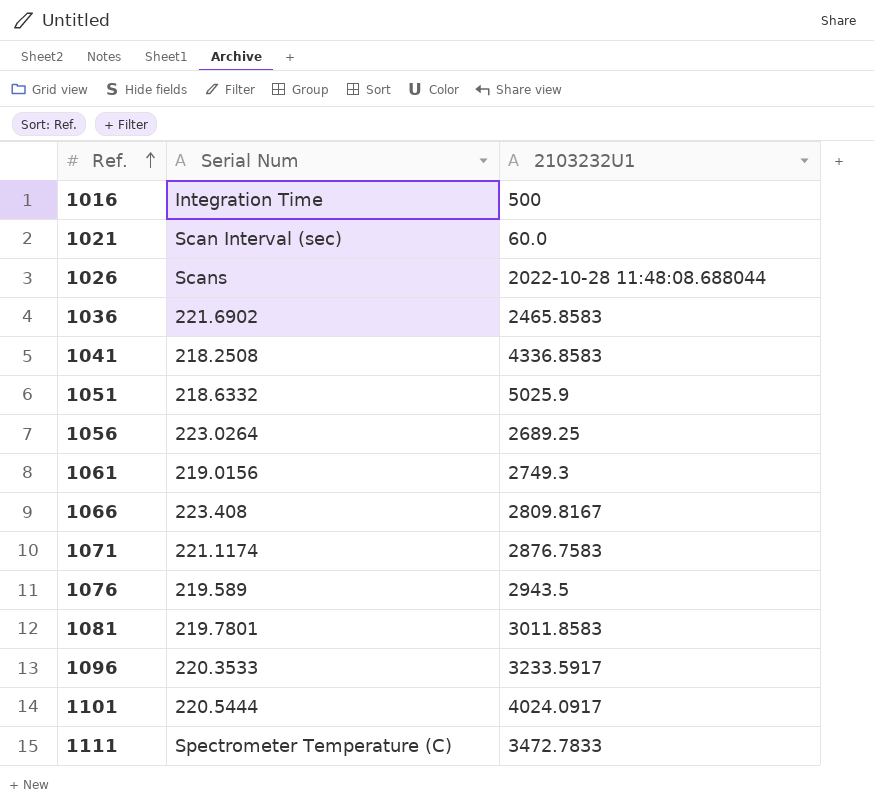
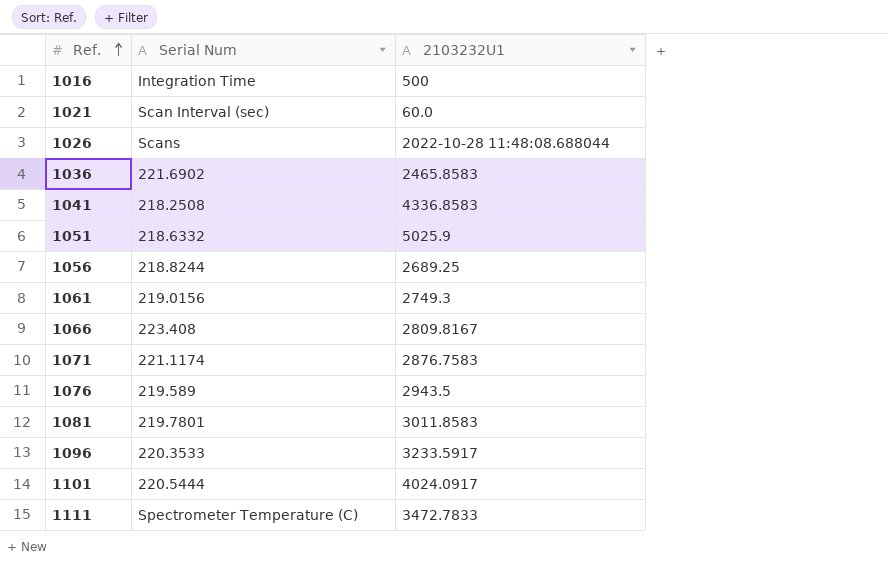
1056 | Serial Num: 223.0264 -> 218.8244

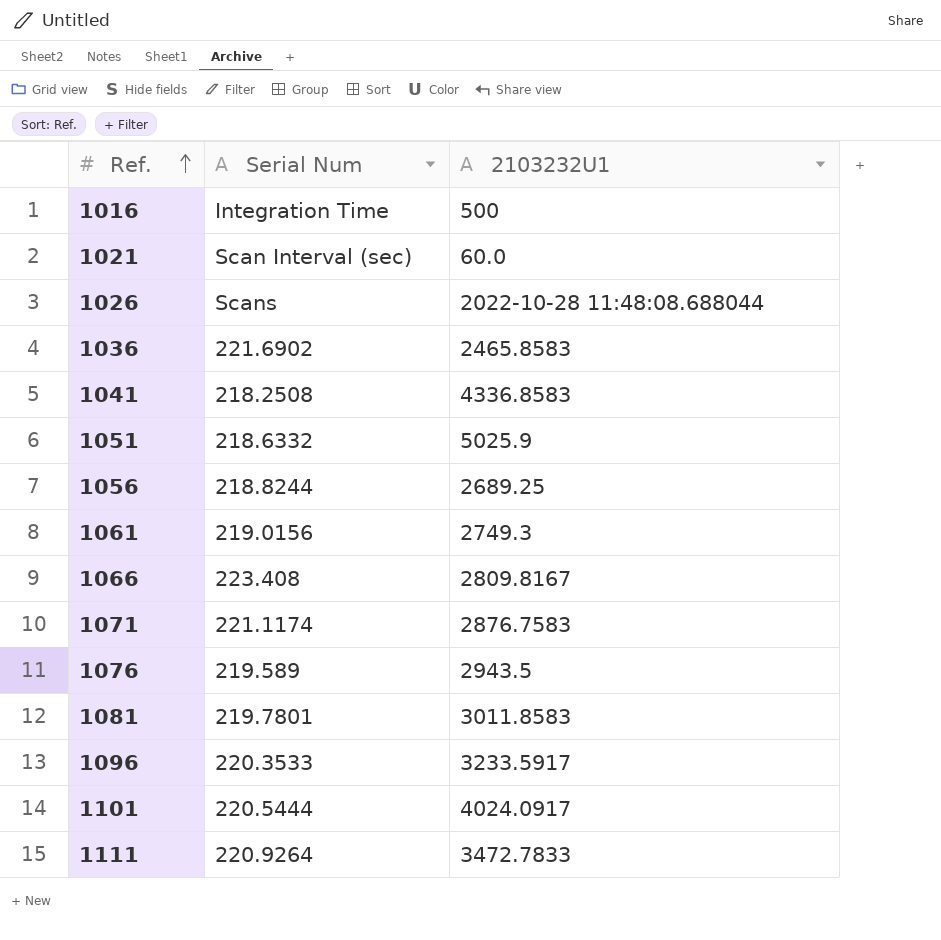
1111 | Serial Num: Spectrometer Temperature (C) -> 220.9264

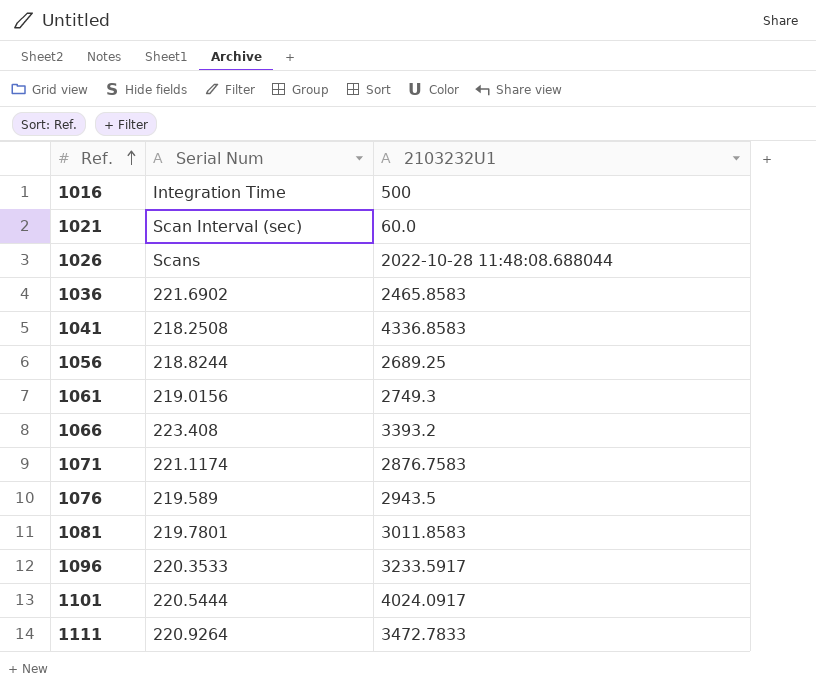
row 1051: 218.6332 | 5025.9 -> none
1066 | 2103232U1: 2809.8167 -> 3393.2

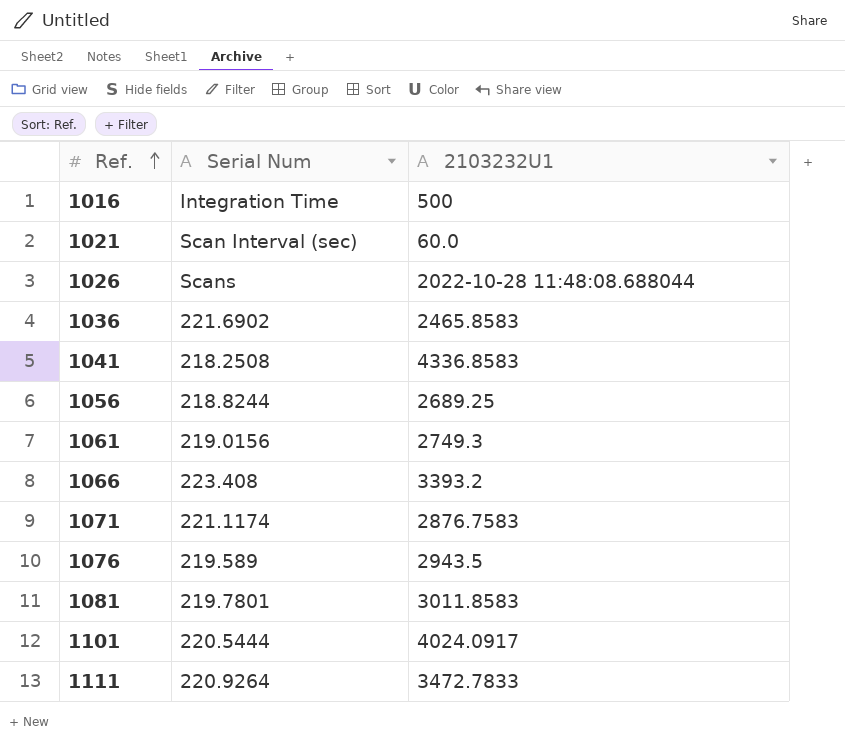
row 1096: 220.3533 | 3233.5917 -> none

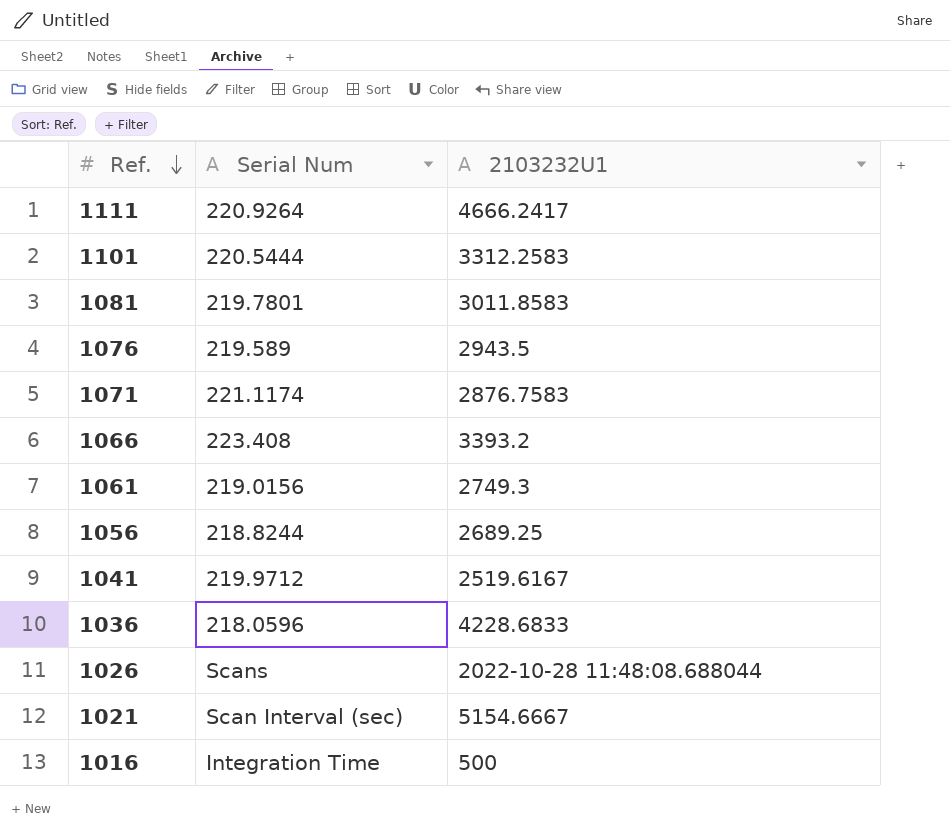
row order: Ref. ascending -> Ref. descending
1111 | 2103232U1: 3472.7833 -> 4666.2417
1101 | 2103232U1: 4024.0917 -> 3312.2583
1041 | Serial Num: 218.2508 -> 219.9712
1041 | 2103232U1: 4336.8583 -> 2519.6167
1036 | Serial Num: 221.6902 -> 218.0596
1036 | 2103232U1: 2465.8583 -> 4228.6833
1021 | 2103232U1: 60.0 -> 5154.6667

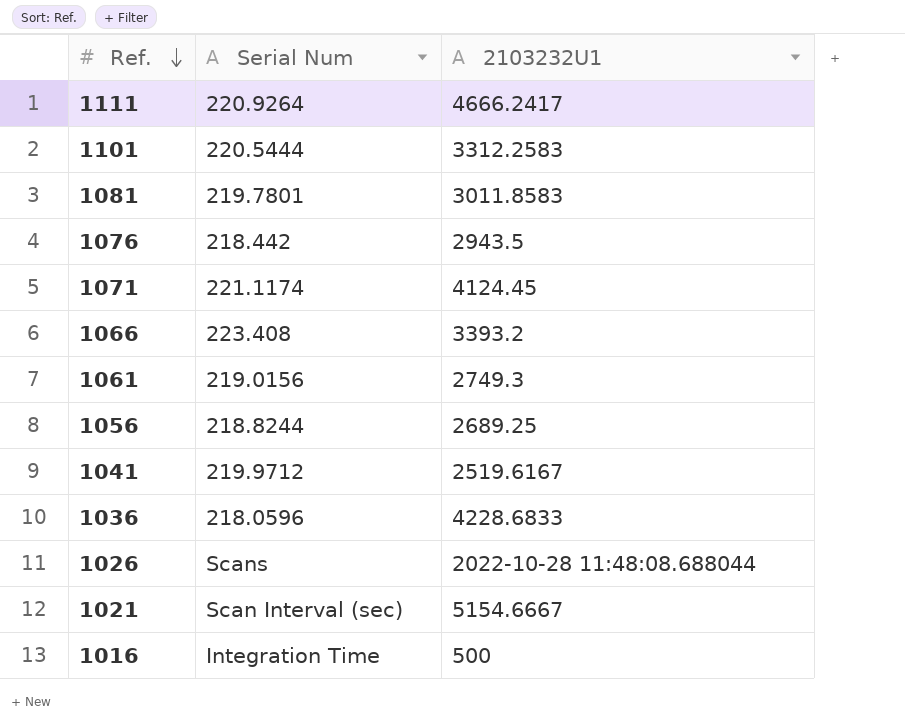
1076 | Serial Num: 219.589 -> 218.442
1071 | 2103232U1: 2876.7583 -> 4124.45

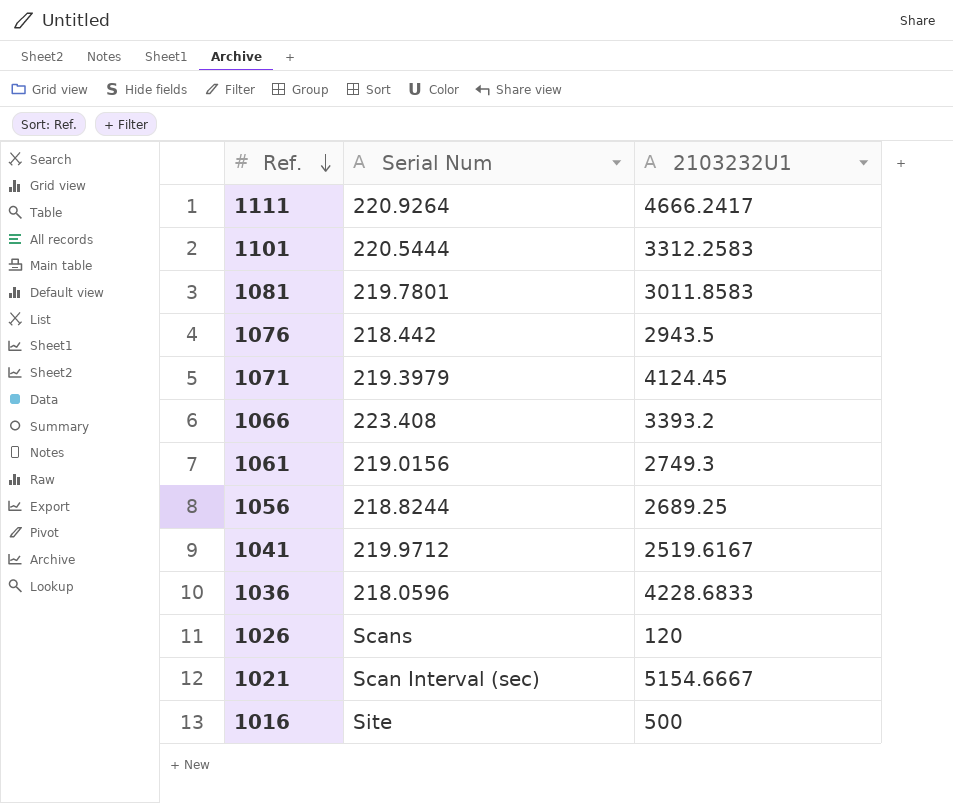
1071 | Serial Num: 221.1174 -> 219.3979
1026 | 2103232U1: 2022-10-28 11:48:08.688044 -> 120
1016 | Serial Num: Integration Time -> Site

